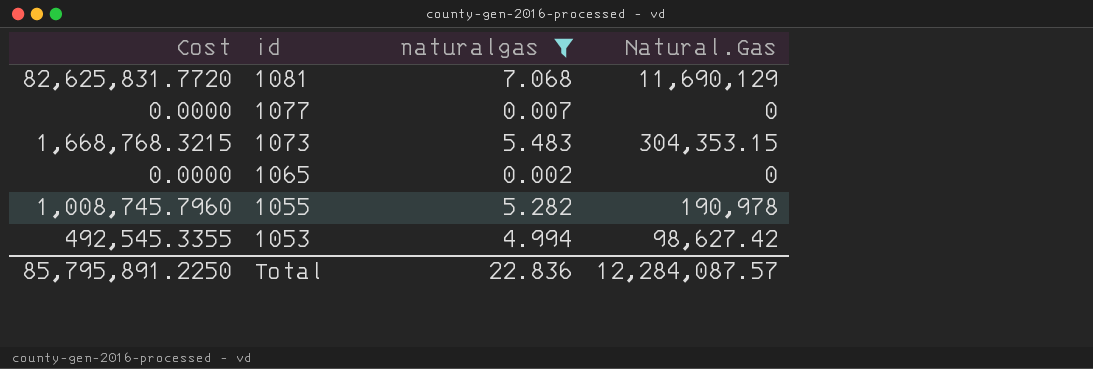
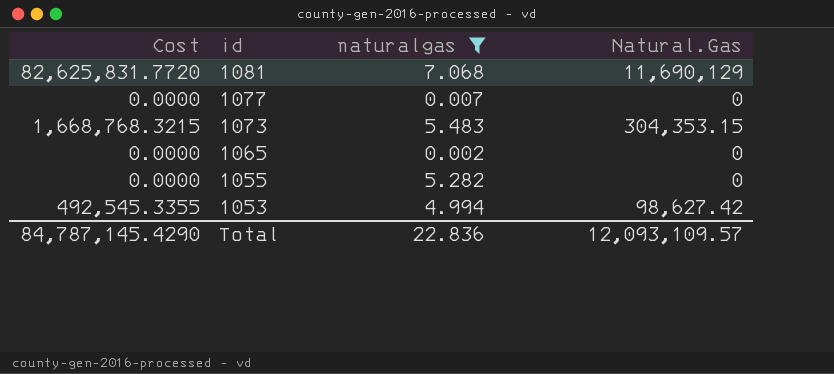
1055 | Cost: 1,008,745.7960 -> 0.0000
1055 | Natural.Gas: 190,978 -> 0
Total | Cost: 85,795,891.2250 -> 84,787,145.4290
Total | Natural.Gas: 12,284,087.57 -> 12,093,109.57

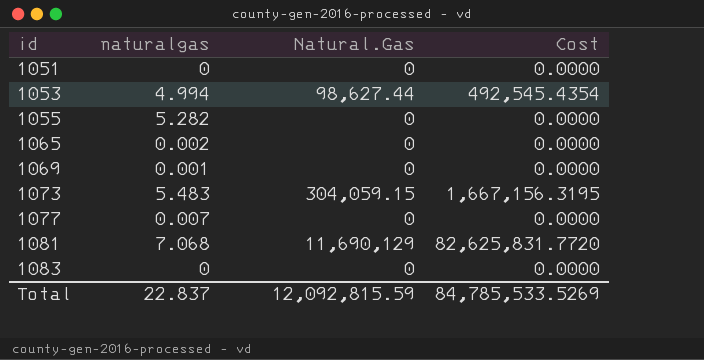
filter: naturalgas >= 0.002 -> none
row order: id descending -> id ascending
column Cost | position: 1 -> 4
1053 | Natural.Gas: 98,627.42 -> 98,627.44
1053 | Cost: 492,545.3355 -> 492,545.4354
1073 | Natural.Gas: 304,353.15 -> 304,059.15
1073 | Cost: 1,668,768.3215 -> 1,667,156.3195
Total | naturalgas: 22.836 -> 22.837
Total | Natural.Gas: 12,093,109.57 -> 12,092,815.59
Total | Cost: 84,787,145.4290 -> 84,785,533.5269

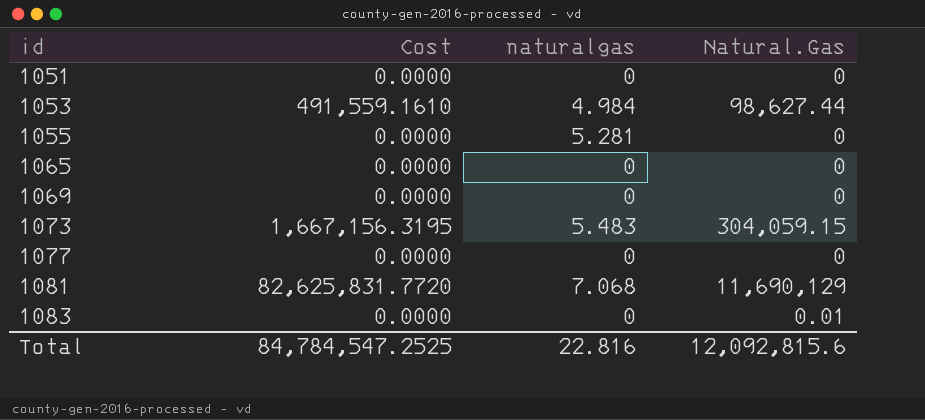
column Cost | position: 4 -> 2
1053 | Cost: 492,545.4354 -> 491,559.1610
1053 | naturalgas: 4.994 -> 4.984
1055 | naturalgas: 5.282 -> 5.281
1065 | naturalgas: 0.002 -> 0
1069 | naturalgas: 0.001 -> 0
1077 | naturalgas: 0.007 -> 0
1083 | Natural.Gas: 0 -> 0.01
Total | Cost: 84,785,533.5269 -> 84,784,547.2525
Total | naturalgas: 22.837 -> 22.816
Total | Natural.Gas: 12,092,815.59 -> 12,092,815.6

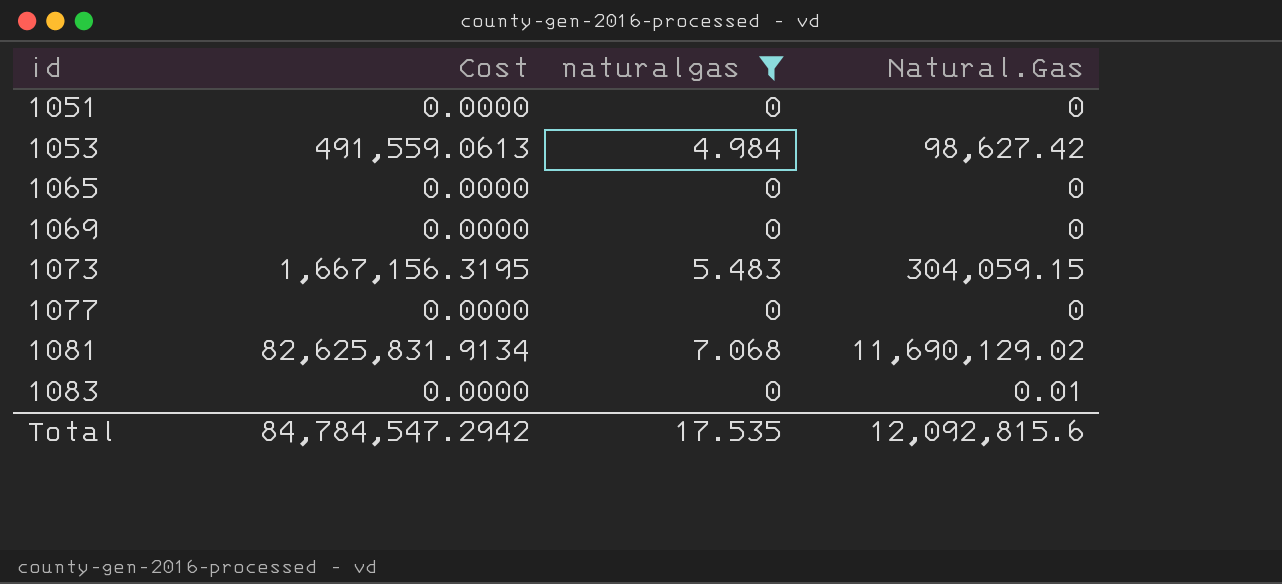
filter: none -> naturalgas != 5.281
1053 | Cost: 491,559.1610 -> 491,559.0613
1053 | Natural.Gas: 98,627.44 -> 98,627.42
1081 | Cost: 82,625,831.7720 -> 82,625,831.9134
1081 | Natural.Gas: 11,690,129 -> 11,690,129.02
Total | Cost: 84,784,547.2525 -> 84,784,547.2942
Total | naturalgas: 22.816 -> 17.535

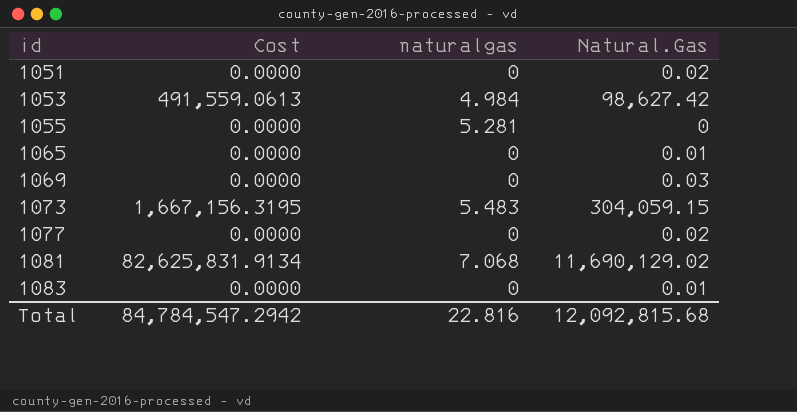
filter: naturalgas != 5.281 -> none
1051 | Natural.Gas: 0 -> 0.02
1065 | Natural.Gas: 0 -> 0.01
1069 | Natural.Gas: 0 -> 0.03
1077 | Natural.Gas: 0 -> 0.02
Total | naturalgas: 17.535 -> 22.816
Total | Natural.Gas: 12,092,815.6 -> 12,092,815.68

